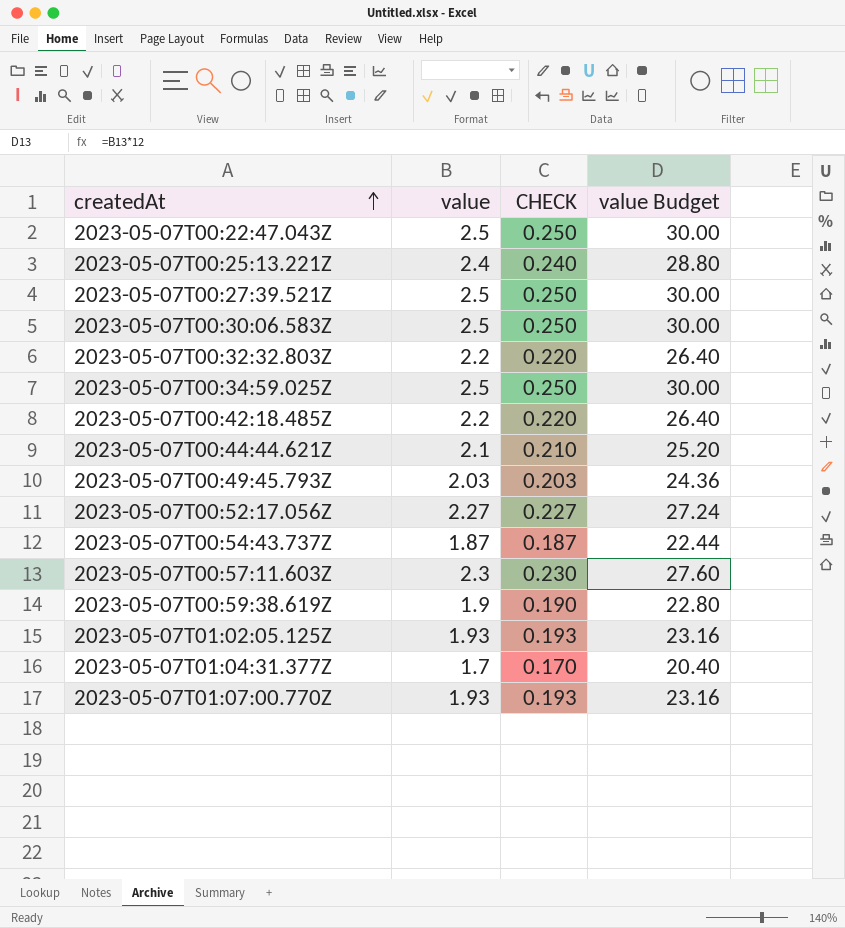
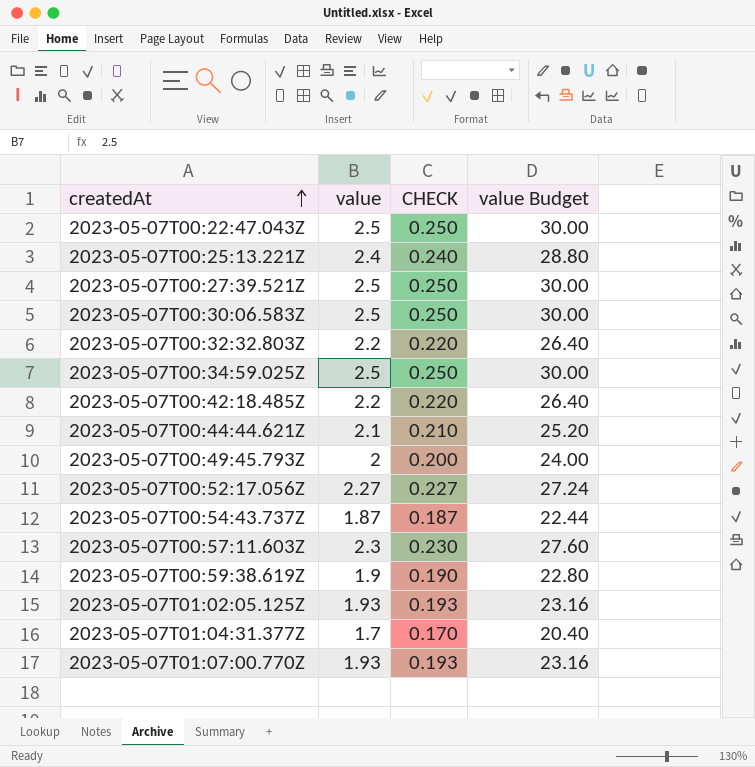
2023-05-07T00:49:45.793Z | value: 2.03 -> 2
2023-05-07T00:49:45.793Z | CHECK: 0.203 -> 0.200
2023-05-07T00:49:45.793Z | value Budget: 24.36 -> 24.00

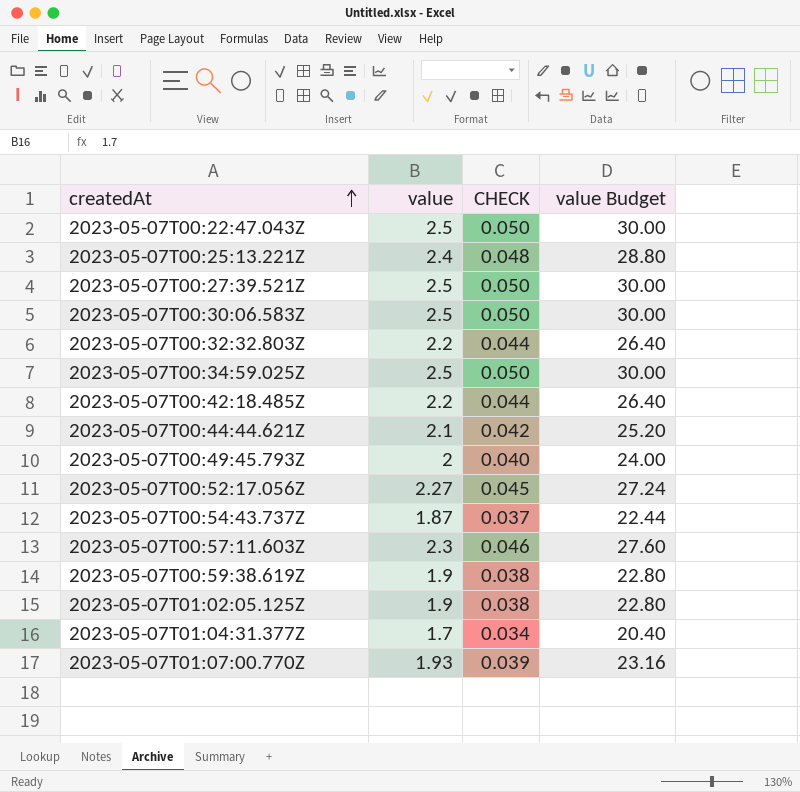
column CHECK | formula: [value] * 0.1 -> [value] * 0.02
2023-05-07T01:02:05.125Z | value: 1.93 -> 1.9
2023-05-07T01:02:05.125Z | value Budget: 23.16 -> 22.80

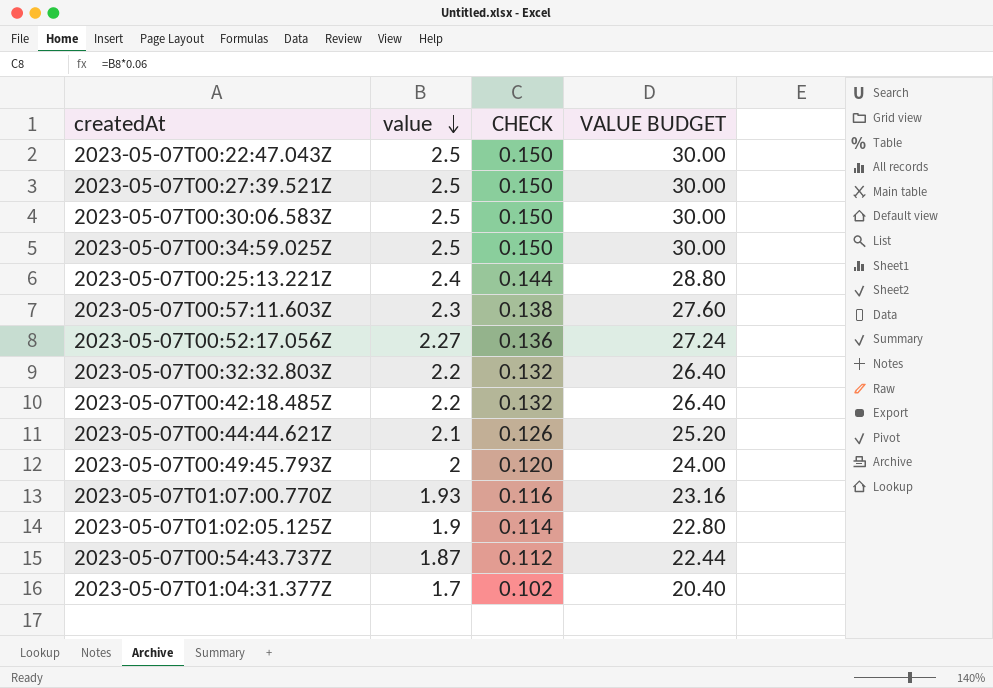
row order: createdAt ascending -> value descending
column CHECK | formula: [value] * 0.02 -> [value] * 0.06
column name: value Budget -> VALUE BUDGET
row 2023-05-07T00:59:38.619Z: 1.9 | 0.038 | 22.80 -> none

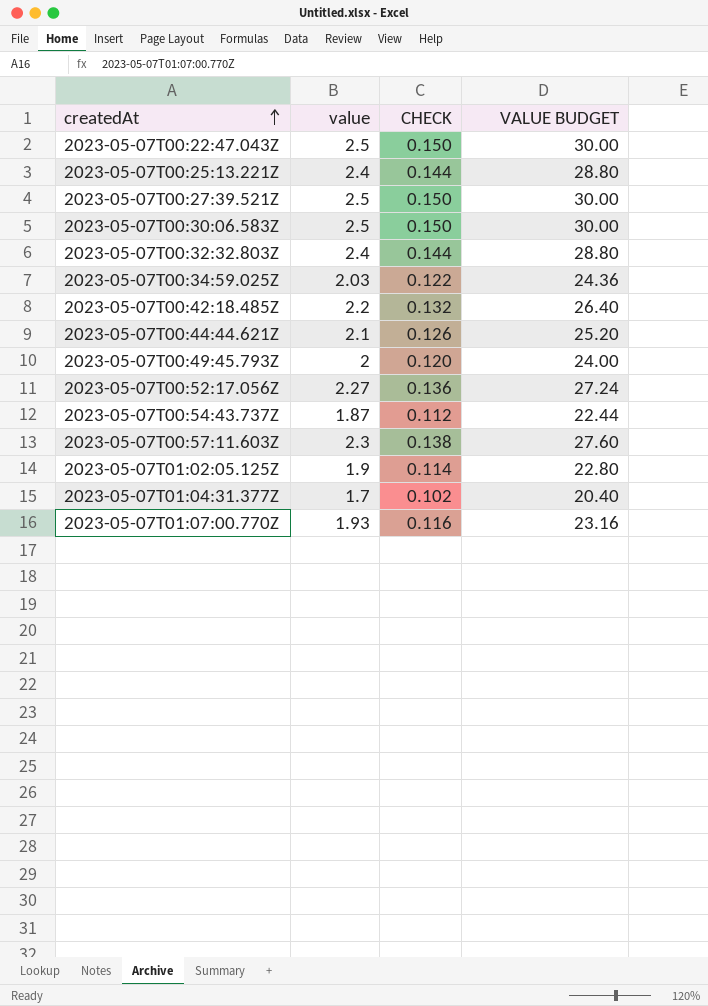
row order: value descending -> createdAt ascending
2023-05-07T00:32:32.803Z | value: 2.2 -> 2.4
2023-05-07T00:32:32.803Z | CHECK: 0.132 -> 0.144
2023-05-07T00:32:32.803Z | VALUE BUDGET: 26.40 -> 28.80
2023-05-07T00:34:59.025Z | value: 2.5 -> 2.03
2023-05-07T00:34:59.025Z | CHECK: 0.150 -> 0.122
2023-05-07T00:34:59.025Z | VALUE BUDGET: 30.00 -> 24.36

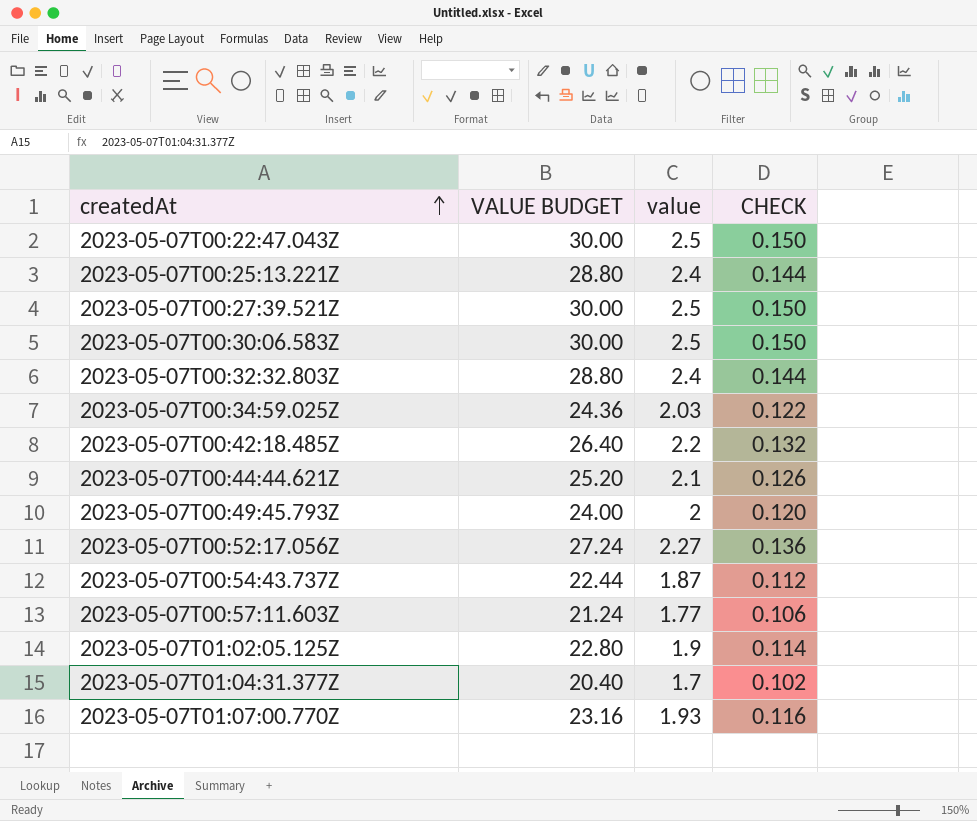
column VALUE BUDGET | position: 4 -> 2
2023-05-07T00:57:11.603Z | VALUE BUDGET: 27.60 -> 21.24
2023-05-07T00:57:11.603Z | value: 2.3 -> 1.77
2023-05-07T00:57:11.603Z | CHECK: 0.138 -> 0.106

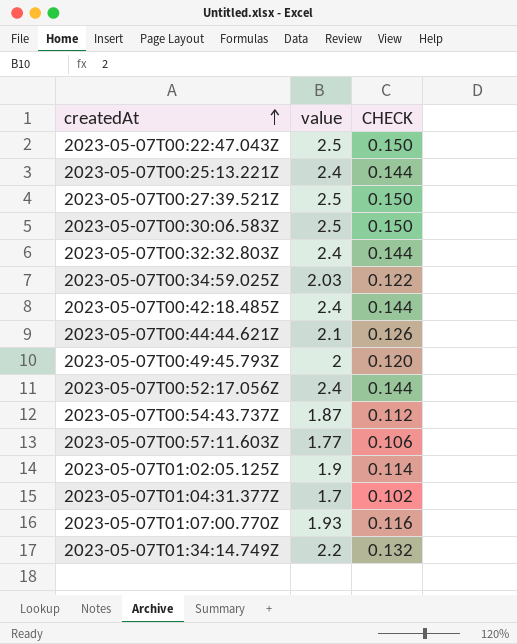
column VALUE BUDGET | formula: [value] * 12 -> none
2023-05-07T00:42:18.485Z | value: 2.2 -> 2.4
2023-05-07T00:42:18.485Z | CHECK: 0.132 -> 0.144
2023-05-07T00:52:17.056Z | value: 2.27 -> 2.4
2023-05-07T00:52:17.056Z | CHECK: 0.136 -> 0.144
row 2023-05-07T01:34:14.749Z: none -> 2.2 | 0.132

